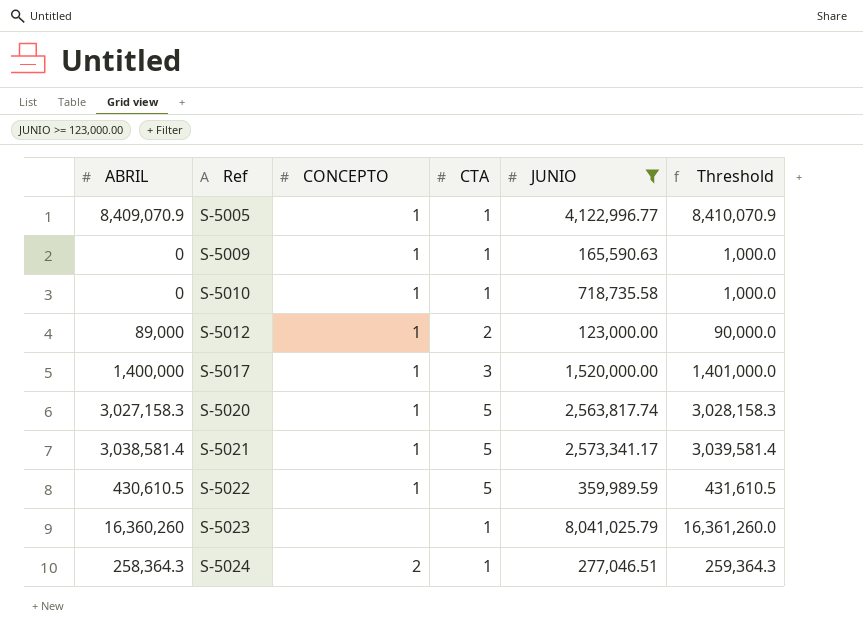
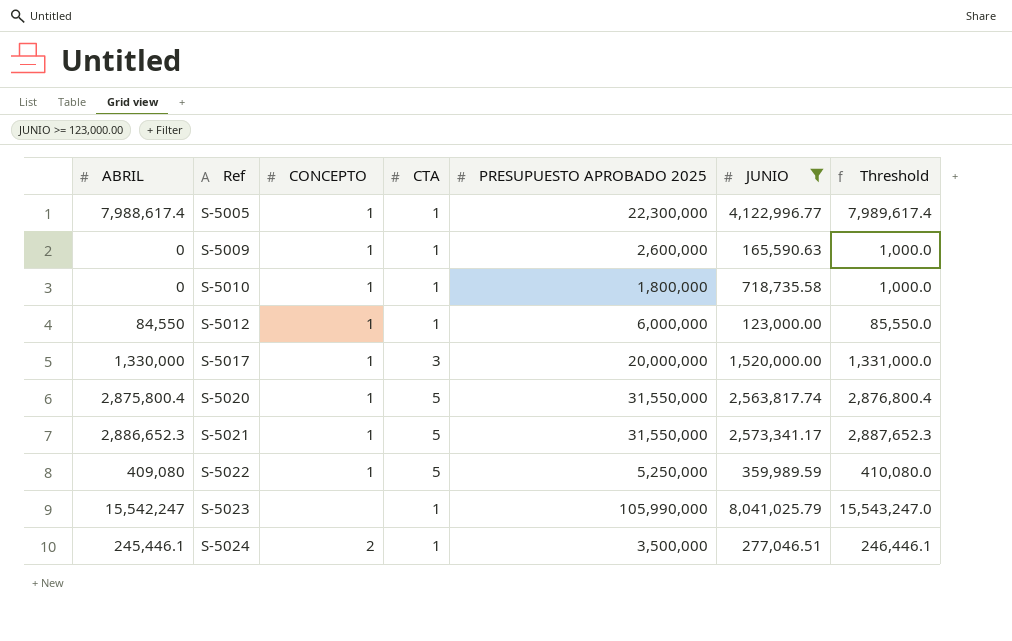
column PRESUPUESTO APROBADO 2025 | position: none -> 5
S-5005 | ABRIL: 8,409,070.9 -> 7,988,617.4
S-5005 | Threshold: 8,410,070.9 -> 7,989,617.4
S-5012 | ABRIL: 89,000 -> 84,550
S-5012 | CTA: 2 -> 1
S-5012 | Threshold: 90,000.0 -> 85,550.0
S-5017 | ABRIL: 1,400,000 -> 1,330,000
S-5017 | Threshold: 1,401,000.0 -> 1,331,000.0
S-5020 | ABRIL: 3,027,158.3 -> 2,875,800.4
S-5020 | Threshold: 3,028,158.3 -> 2,876,800.4
S-5021 | ABRIL: 3,038,581.4 -> 2,886,652.3
S-5021 | Threshold: 3,039,581.4 -> 2,887,652.3
S-5022 | ABRIL: 430,610.5 -> 409,080
S-5022 | Threshold: 431,610.5 -> 410,080.0
S-5023 | ABRIL: 16,360,260 -> 15,542,247
S-5023 | Threshold: 16,361,260.0 -> 15,543,247.0
S-5024 | ABRIL: 258,364.3 -> 245,446.1
S-5024 | Threshold: 259,364.3 -> 246,446.1

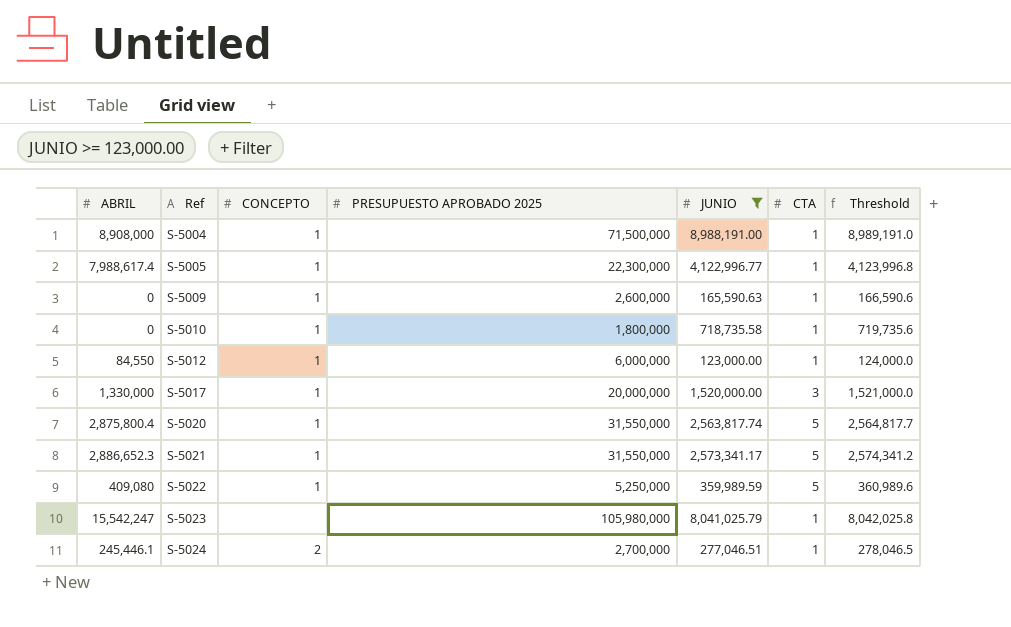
column CTA | position: 4 -> 6
column Threshold | formula: [ABRIL] + 1000 -> [JUNIO] + 1000
row S-5004: none -> 8,908,000 | 1 | 71,500,000 | 8,988,191.00 | 1 | 8,989,191.0
S-5023 | PRESUPUESTO APROBADO 2025: 105,990,000 -> 105,980,000
S-5024 | PRESUPUESTO APROBADO 2025: 3,500,000 -> 2,700,000

